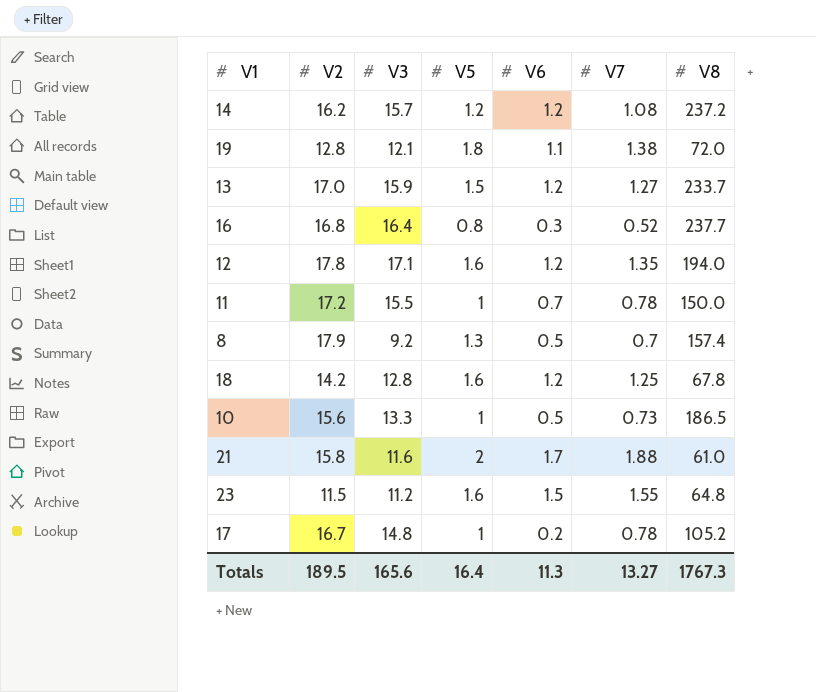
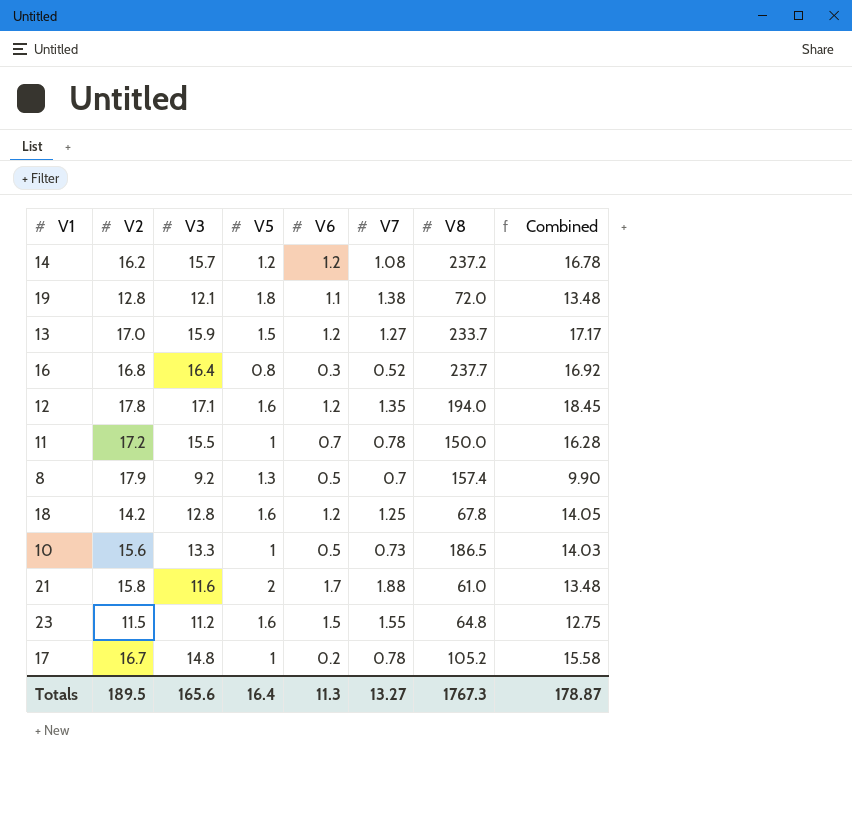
column Combined | formula: none -> [V3] + [V7]

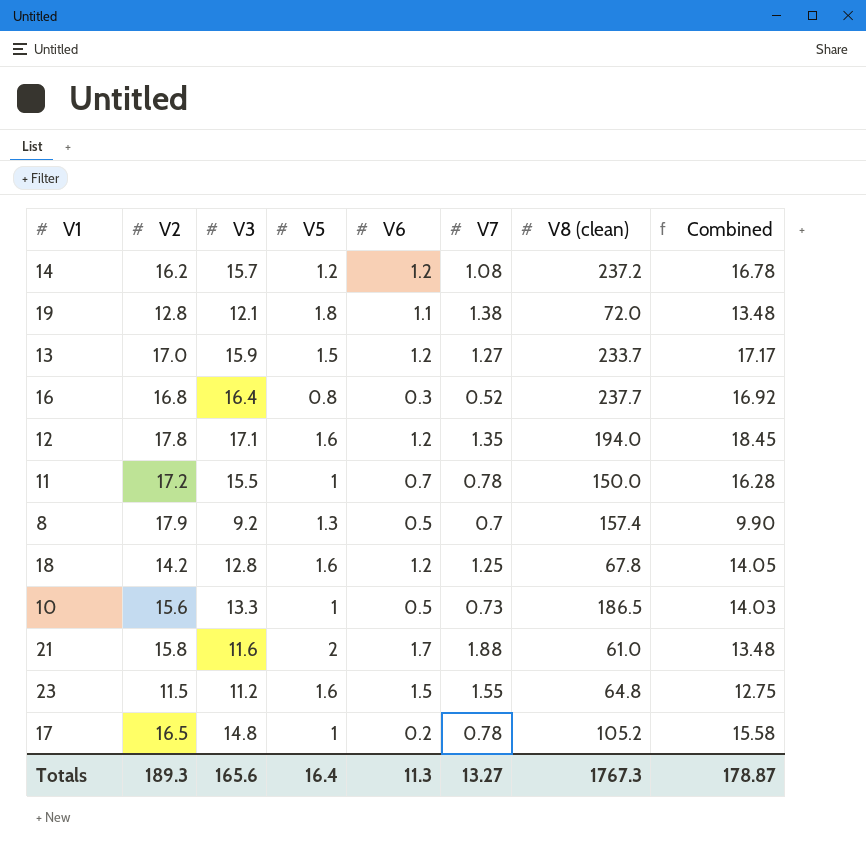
column name: V8 -> V8 (clean)
17 | V2: 16.7 -> 16.5
Totals | V2: 189.5 -> 189.3

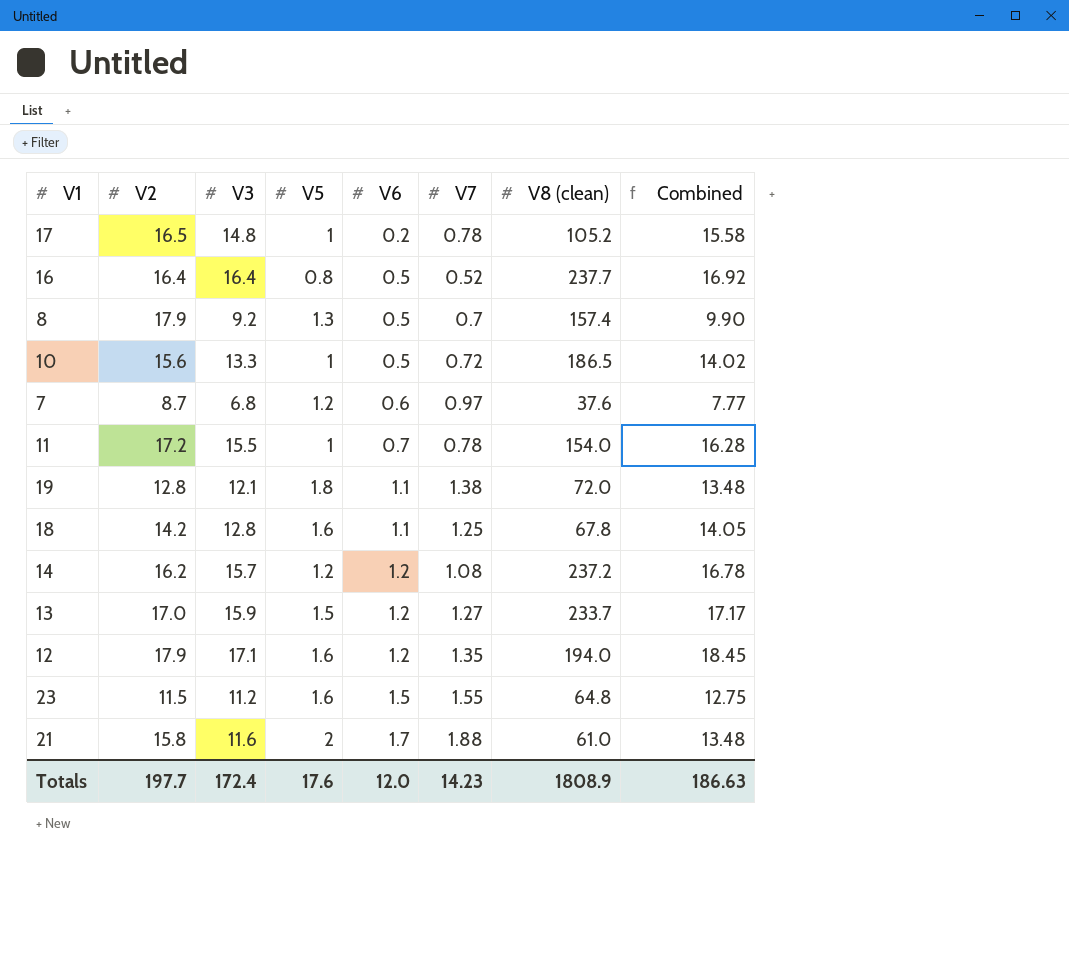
row order: none -> V6 ascending
16 | V2: 16.8 -> 16.4
16 | V6: 0.3 -> 0.5
10 | V7: 0.73 -> 0.72
10 | Combined: 14.03 -> 14.02
row 7: none -> 8.7 | 6.8 | 1.2 | 0.6 | 0.97 | 37.6 | 7.77
11 | V8 (clean): 150.0 -> 154.0
18 | V6: 1.2 -> 1.1
12 | V2: 17.8 -> 17.9
Totals | V2: 189.3 -> 197.7
Totals | V3: 165.6 -> 172.4
Totals | V5: 16.4 -> 17.6
Totals | V6: 11.3 -> 12.0
Totals | V7: 13.27 -> 14.23
Totals | V8 (clean): 1767.3 -> 1808.9
Totals | Combined: 178.87 -> 186.63

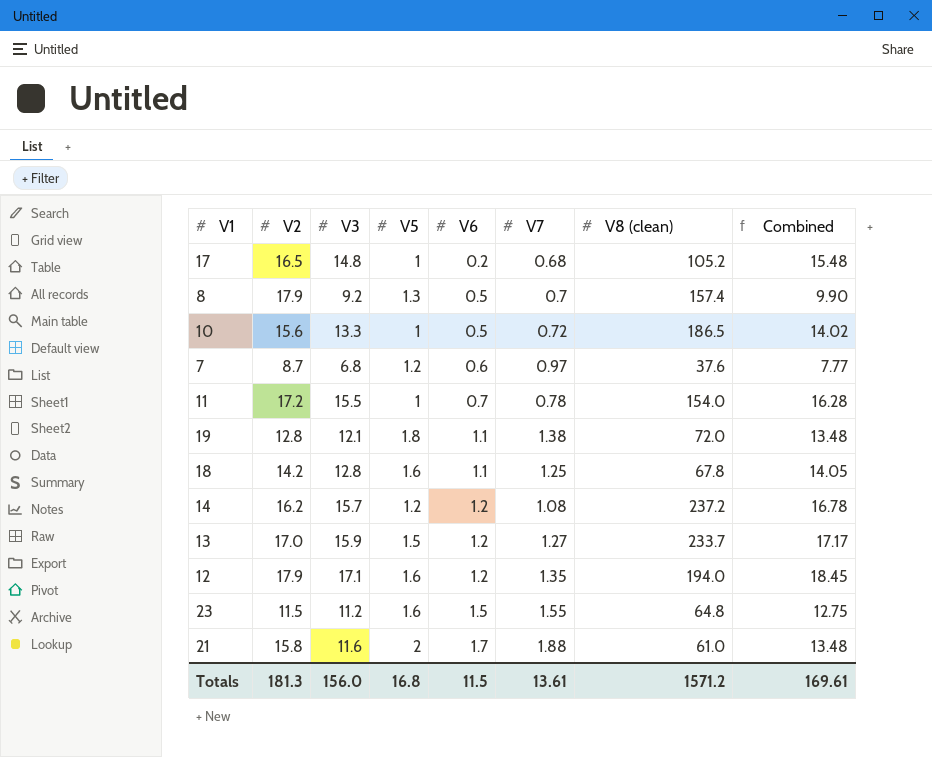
row 16: 16.4 | 16.4 | 0.8 | 0.5 | 0.52 | 237.7 | 16.92 -> none
17 | V7: 0.78 -> 0.68
17 | Combined: 15.58 -> 15.48
Totals | V2: 197.7 -> 181.3
Totals | V3: 172.4 -> 156.0
Totals | V5: 17.6 -> 16.8
Totals | V6: 12.0 -> 11.5
Totals | V7: 14.23 -> 13.61
Totals | V8 (clean): 1808.9 -> 1571.2
Totals | Combined: 186.63 -> 169.61

